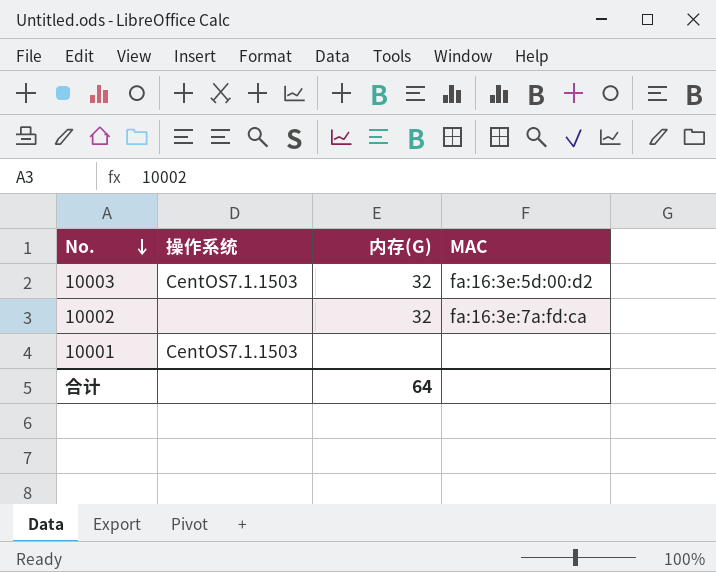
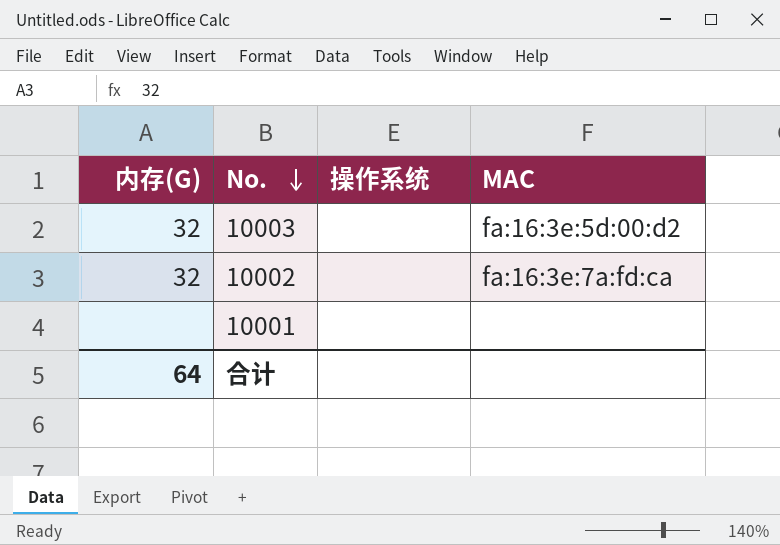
column 内存(G) | position: 3 -> 1
10003 | 操作系统: CentOS7.1.1503 -> none
10001 | 操作系统: CentOS7.1.1503 -> none

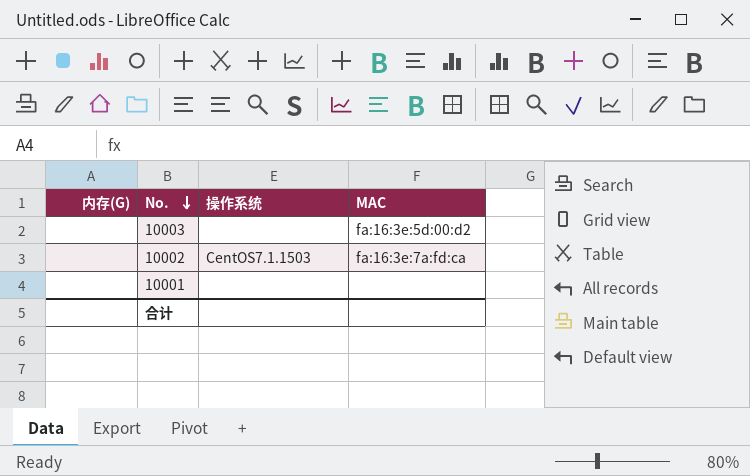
10003 | 内存(G): 32 -> none
10002 | 内存(G): 32 -> none
10002 | 操作系统: none -> CentOS7.1.1503
合计 | 内存(G): 64 -> none

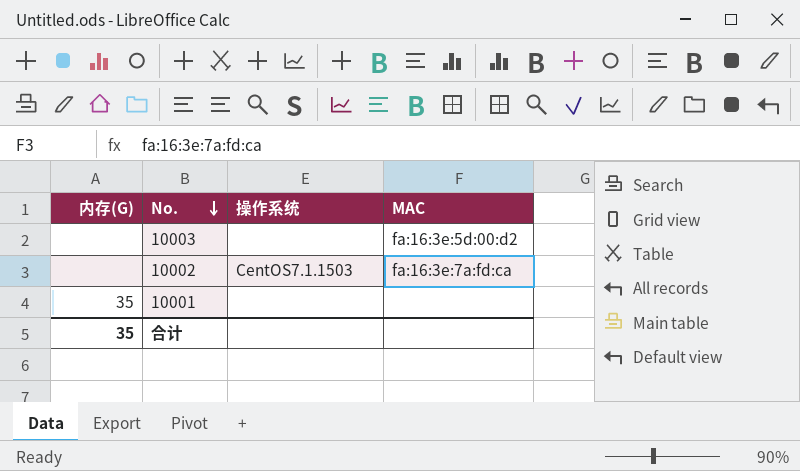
10001 | 内存(G): none -> 35
合计 | 内存(G): none -> 35

